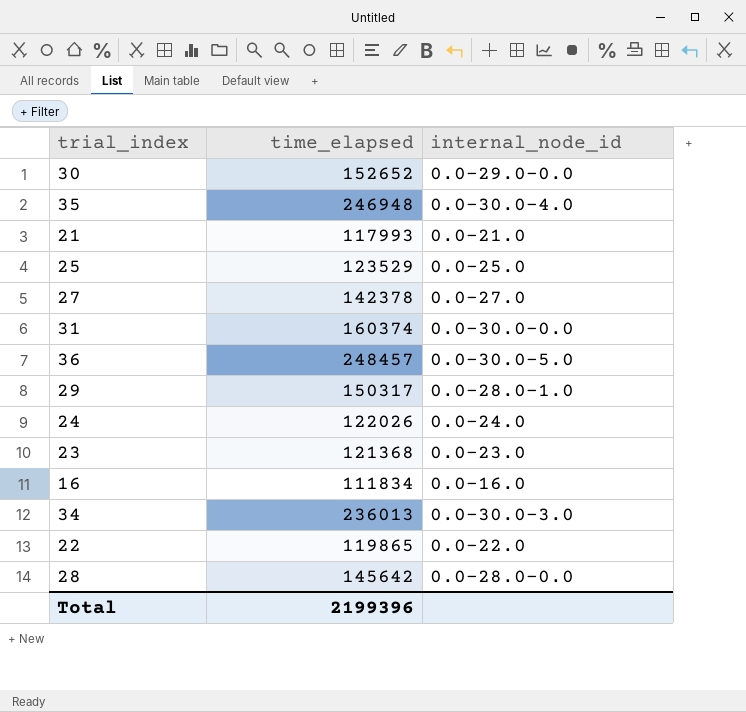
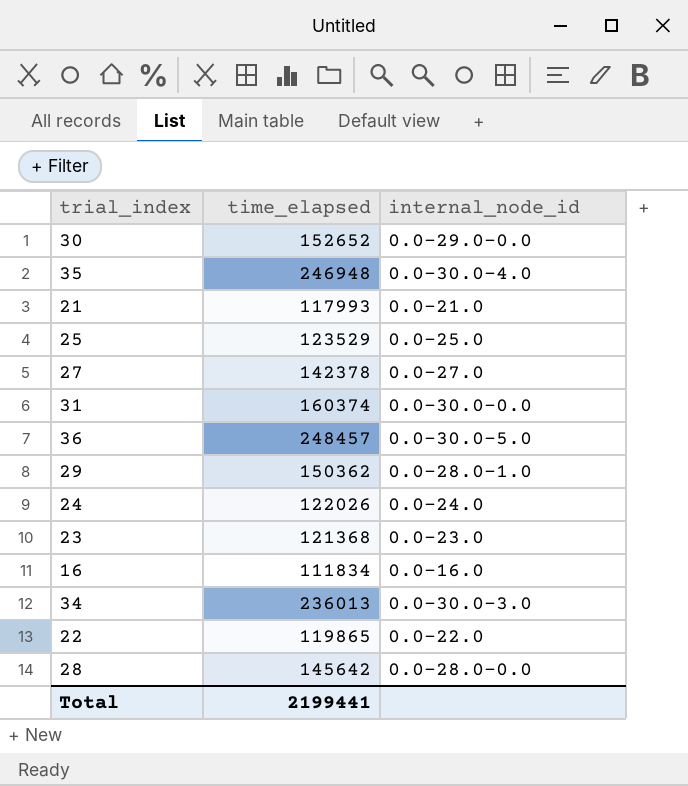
29 | time_elapsed: 150317 -> 150362
Total | time_elapsed: 2199396 -> 2199441

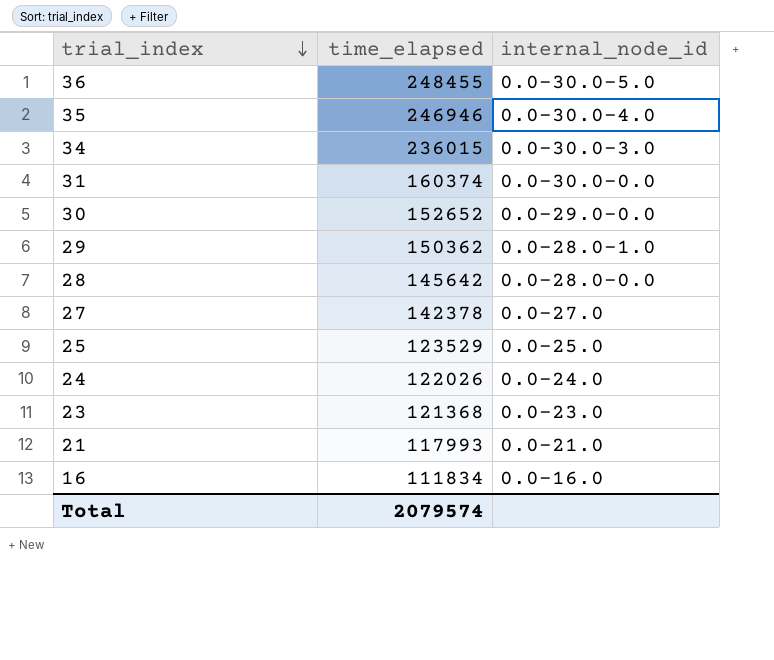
row order: none -> trial_index descending
row 22: 119865 | 0.0-22.0 -> none
36 | time_elapsed: 248457 -> 248455
35 | time_elapsed: 246948 -> 246946
34 | time_elapsed: 236013 -> 236015
Total | time_elapsed: 2199441 -> 2079574

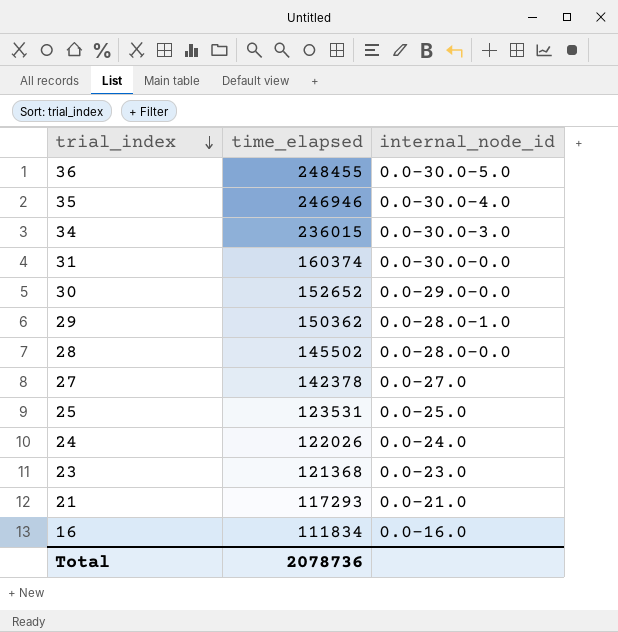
28 | time_elapsed: 145642 -> 145502
25 | time_elapsed: 123529 -> 123531
21 | time_elapsed: 117993 -> 117293
Total | time_elapsed: 2079574 -> 2078736

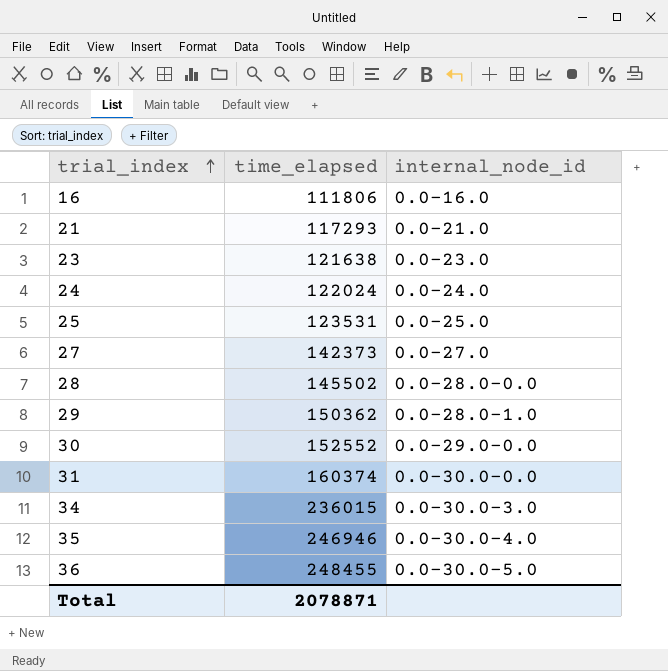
row order: trial_index descending -> trial_index ascending
16 | time_elapsed: 111834 -> 111806
23 | time_elapsed: 121368 -> 121638
24 | time_elapsed: 122026 -> 122024
27 | time_elapsed: 142378 -> 142373
30 | time_elapsed: 152652 -> 152552
Total | time_elapsed: 2078736 -> 2078871

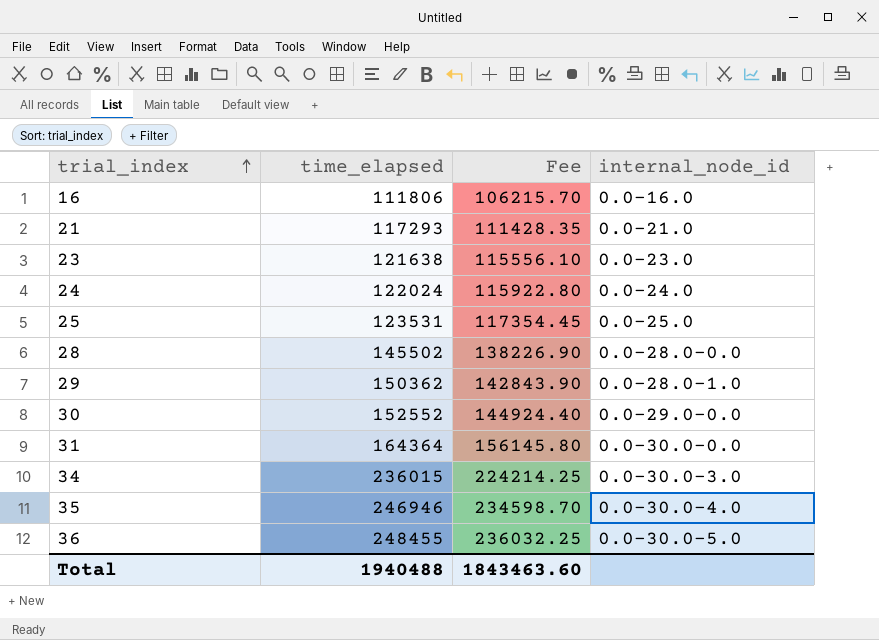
column Fee | formula: none -> [time_elapsed] * 0.95
row 27: 142373 | 0.0-27.0 -> none
31 | time_elapsed: 160374 -> 164364
Total | time_elapsed: 2078871 -> 1940488

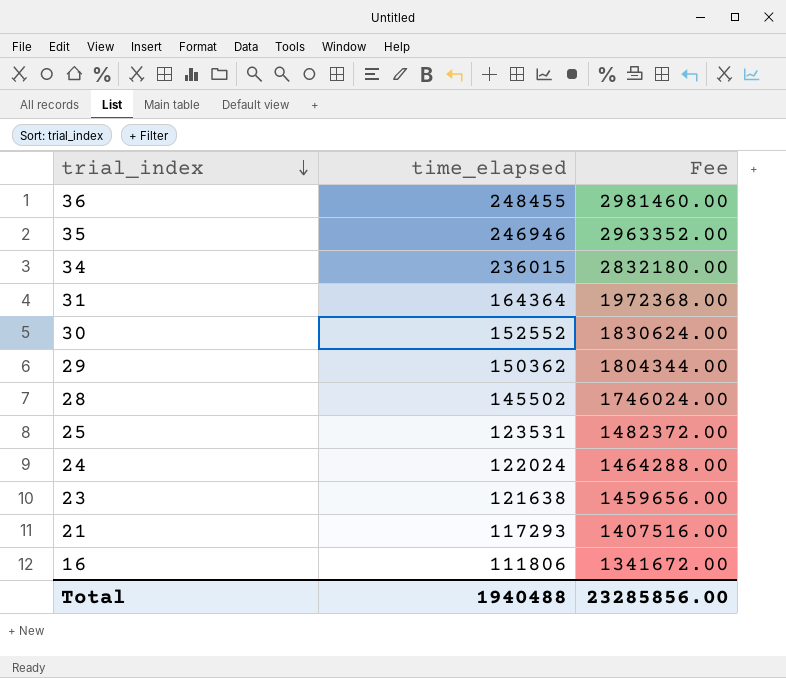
row order: trial_index ascending -> trial_index descending
column internal_node_id | position: 4 -> none
column Fee | formula: [time_elapsed] * 0.95 -> [time_elapsed] * 12
Total | Fee: 1843463.60 -> 23285856.00

